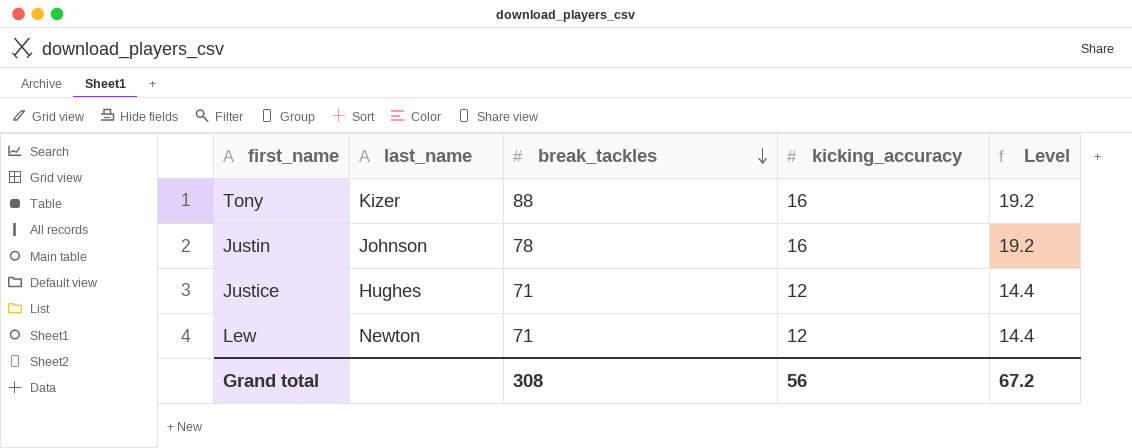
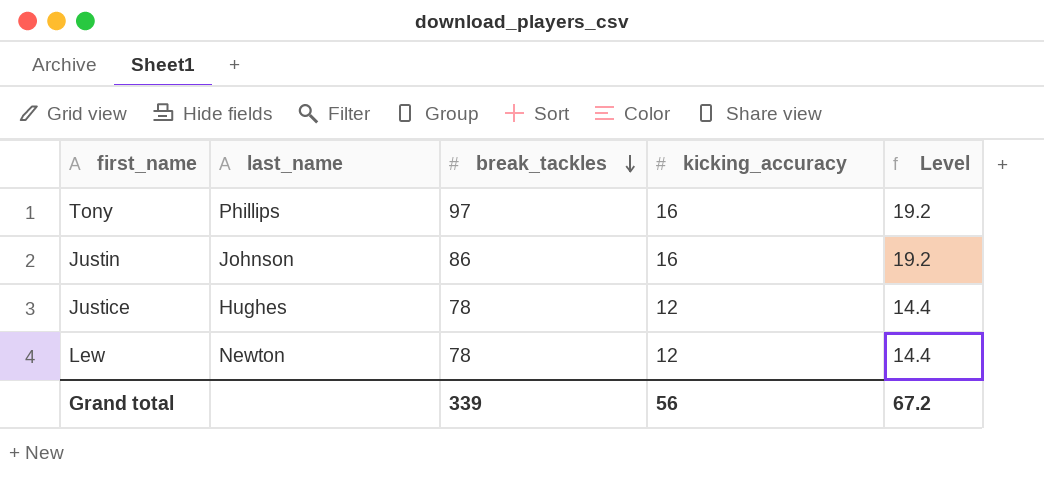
Tony | last_name: Kizer -> Phillips
Tony | break_tackles: 88 -> 97
Justin | break_tackles: 78 -> 86
Justice | break_tackles: 71 -> 78
Lew | break_tackles: 71 -> 78
Grand total | break_tackles: 308 -> 339

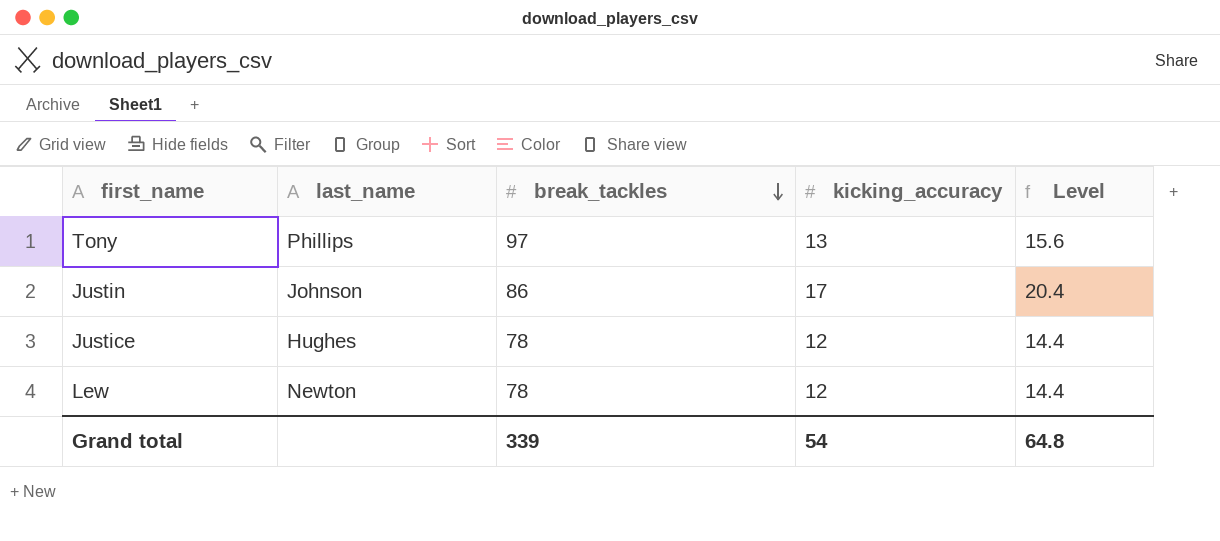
Tony | kicking_accuracy: 16 -> 13
Tony | Level: 19.2 -> 15.6
Justin | kicking_accuracy: 16 -> 17
Justin | Level: 19.2 -> 20.4
Grand total | kicking_accuracy: 56 -> 54
Grand total | Level: 67.2 -> 64.8

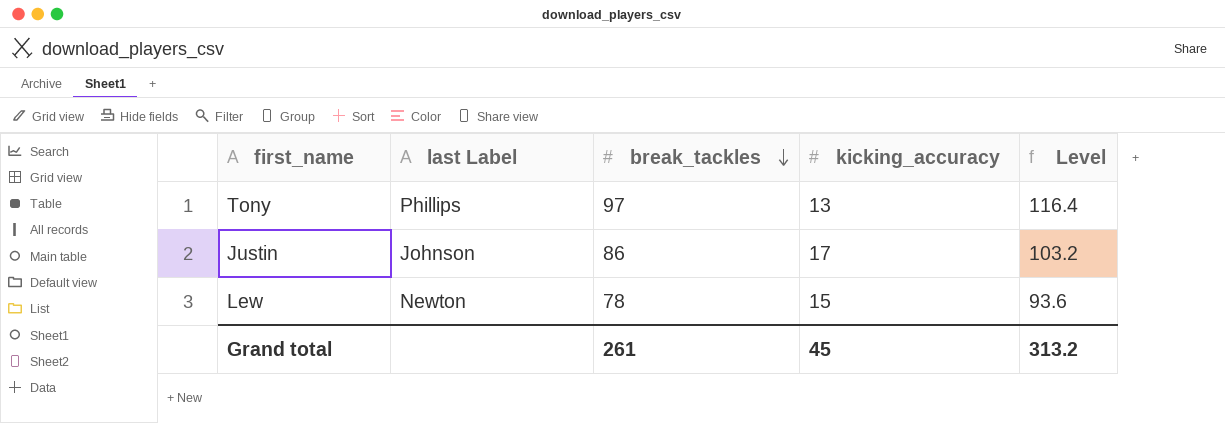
column name: last_name -> last Label
column Level | formula: [kicking_accuracy] * 1.2 -> [break_tackles] * 1.2
row Justice: Hughes | 78 | 12 | 14.4 -> none
Lew | kicking_accuracy: 12 -> 15
Grand total | break_tackles: 339 -> 261
Grand total | kicking_accuracy: 54 -> 45
Grand total | Level: 64.8 -> 313.2

